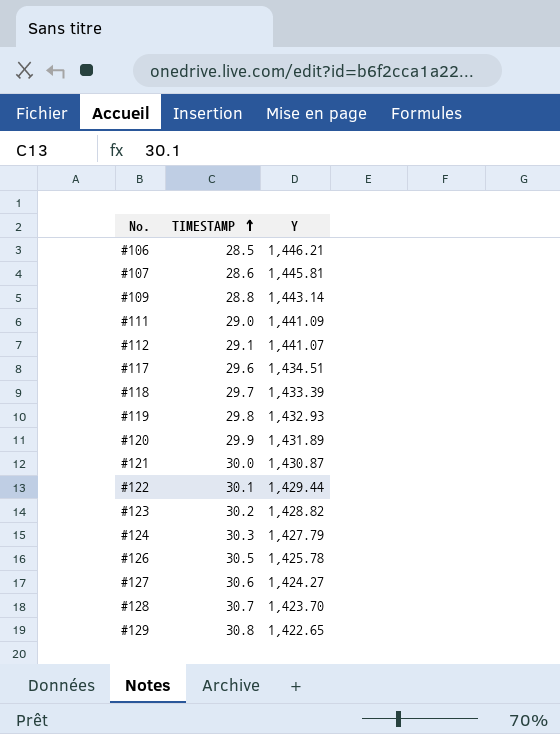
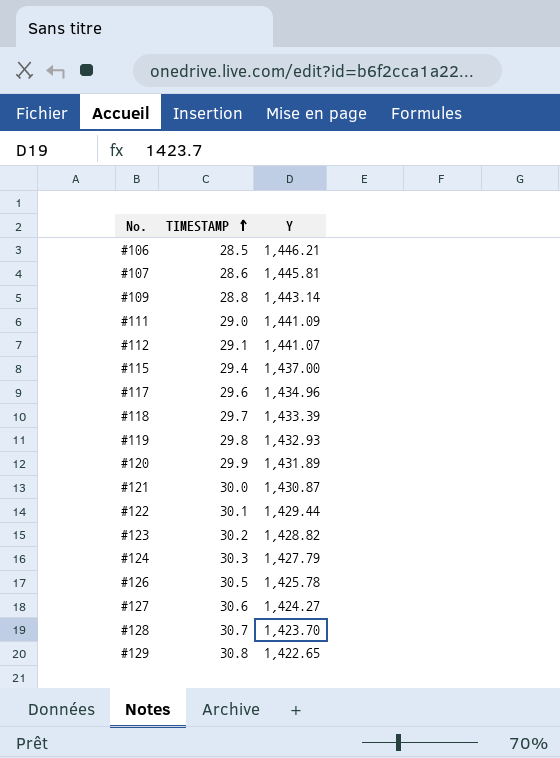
row #115: none -> 29.4 | 1,437.00
#117 | Y: 1,434.51 -> 1,434.96

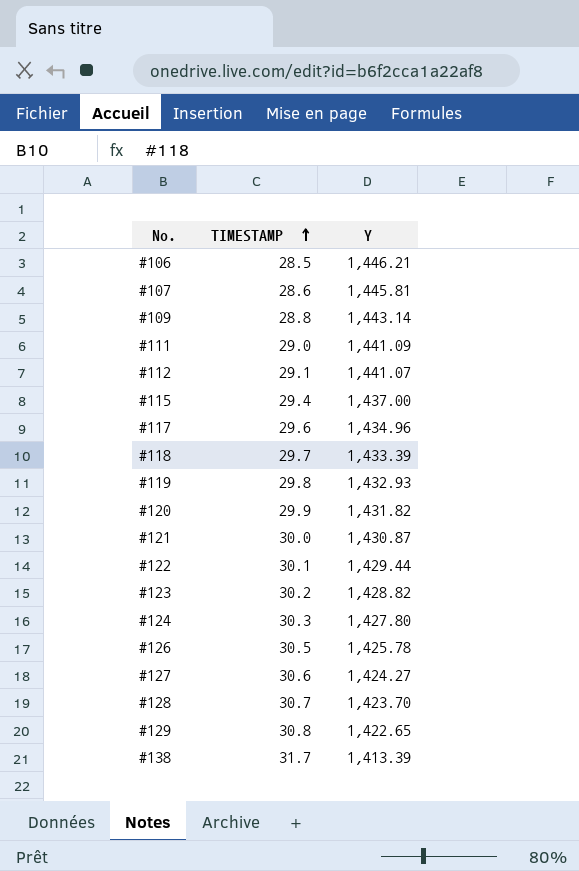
#120 | Y: 1,431.89 -> 1,431.82
#124 | Y: 1,427.79 -> 1,427.80
row #138: none -> 31.7 | 1,413.39

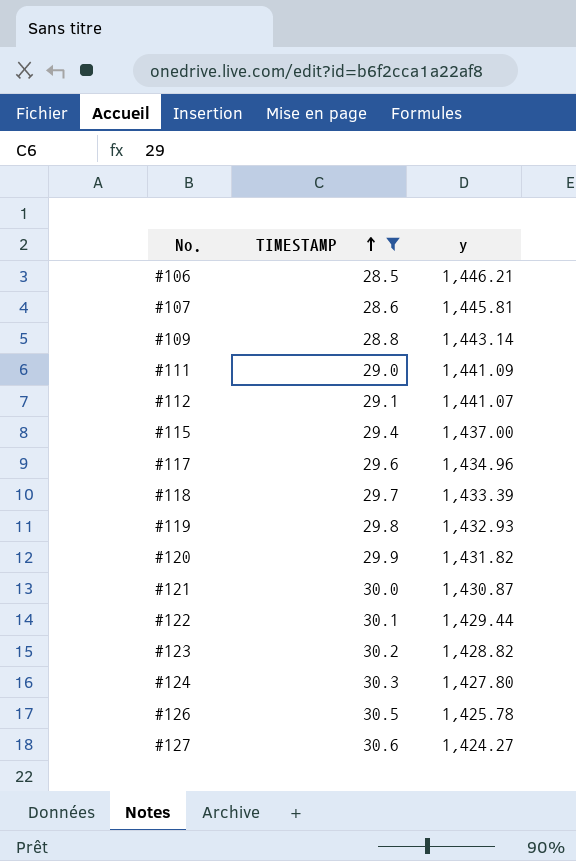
filter: none -> TIMESTAMP <= 30.6
column name: Y -> y

